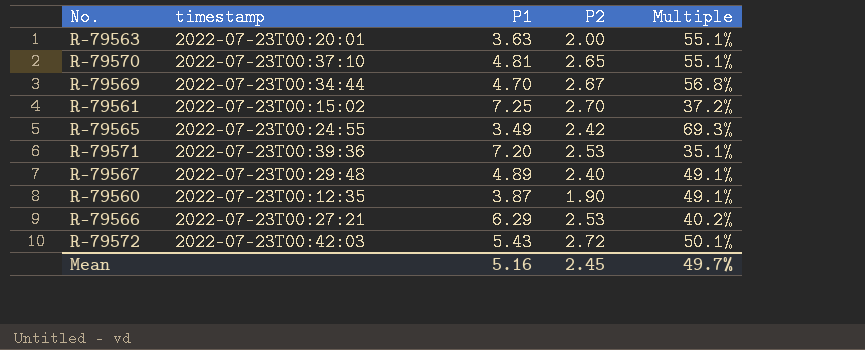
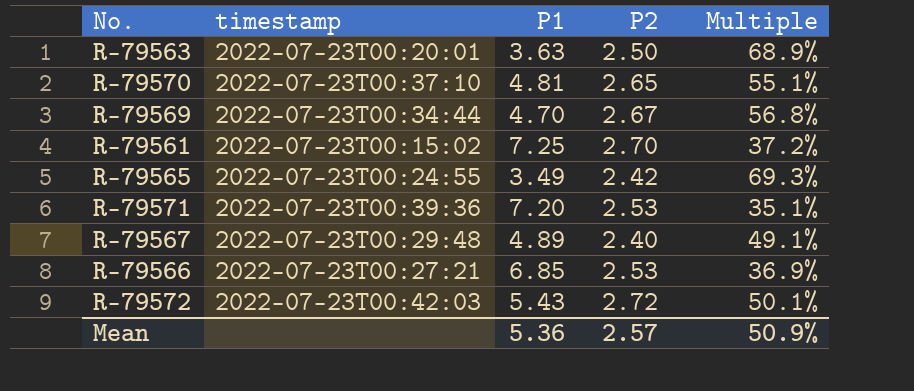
row R-79560: 2022-07-23T00:12:35 | 3.87 | 1.90 | 49.1% -> none
R-79563 | P2: 2.00 -> 2.50
R-79563 | Multiple: 55.1% -> 68.9%
R-79566 | P1: 6.29 -> 6.85
R-79566 | Multiple: 40.2% -> 36.9%
Mean | P1: 5.16 -> 5.36
Mean | P2: 2.45 -> 2.57
Mean | Multiple: 49.7% -> 50.9%

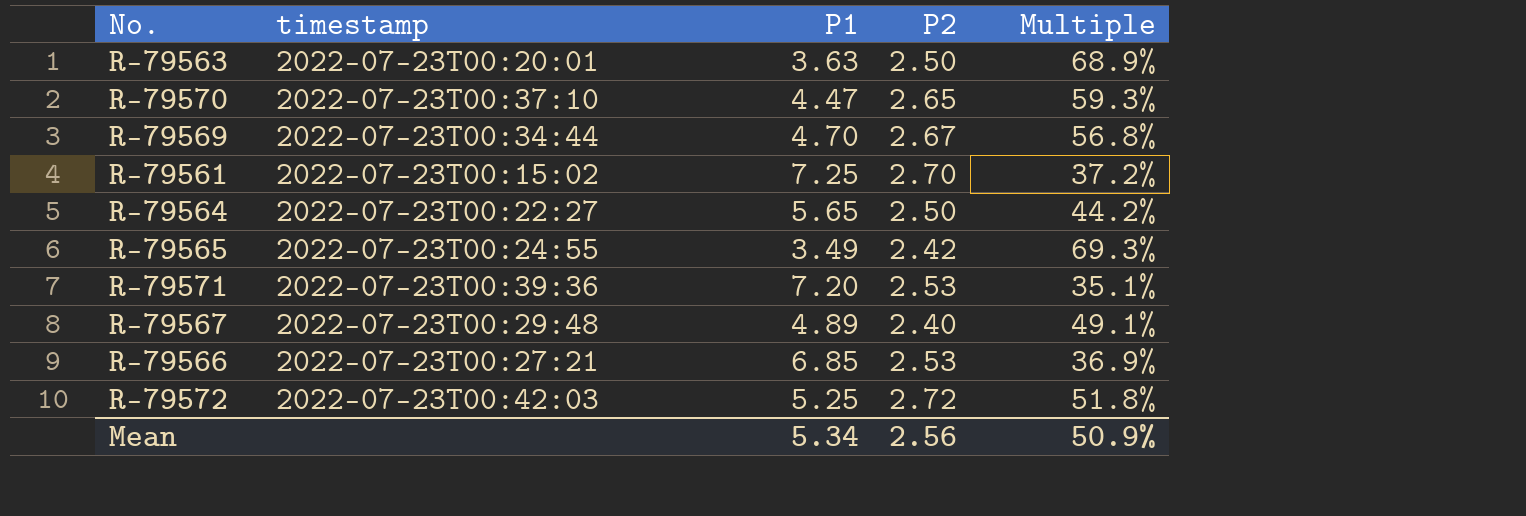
R-79570 | P1: 4.81 -> 4.47
R-79570 | Multiple: 55.1% -> 59.3%
row R-79564: none -> 2022-07-23T00:22:27 | 5.65 | 2.50 | 44.2%
R-79572 | P1: 5.43 -> 5.25
R-79572 | Multiple: 50.1% -> 51.8%
Mean | P1: 5.36 -> 5.34
Mean | P2: 2.57 -> 2.56

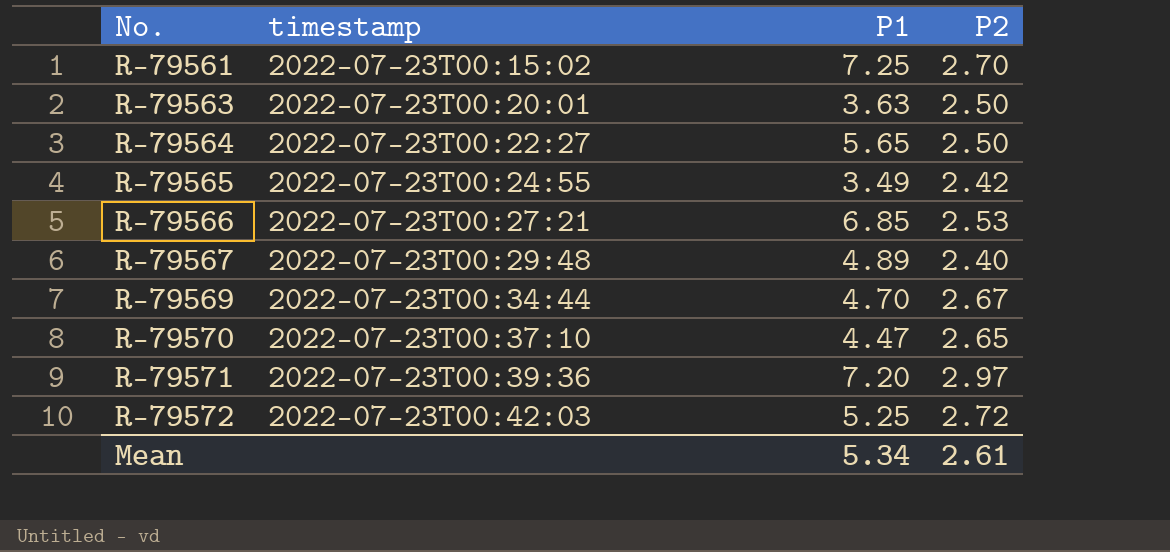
row order: none -> No. ascending
column Multiple | formula: [P2] / [P1] -> none
R-79571 | P2: 2.53 -> 2.97
Mean | P2: 2.56 -> 2.61

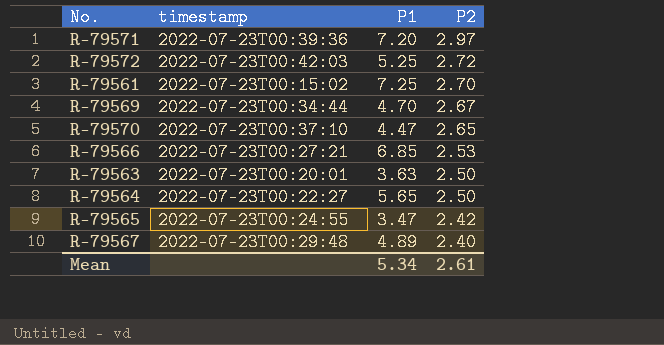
row order: No. ascending -> P2 descending
R-79565 | P1: 3.49 -> 3.47

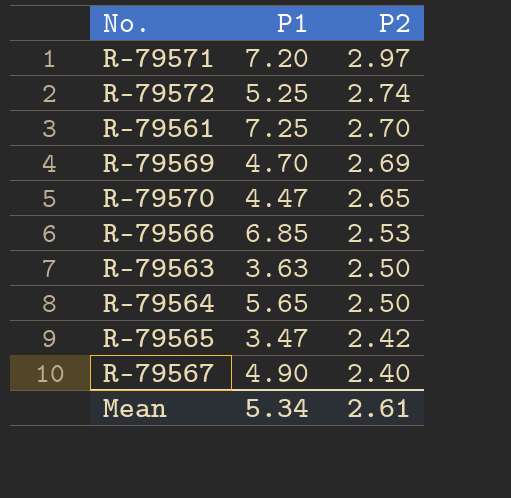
column timestamp | position: 2 -> none
R-79572 | P2: 2.72 -> 2.74
R-79569 | P2: 2.67 -> 2.69
R-79567 | P1: 4.89 -> 4.90

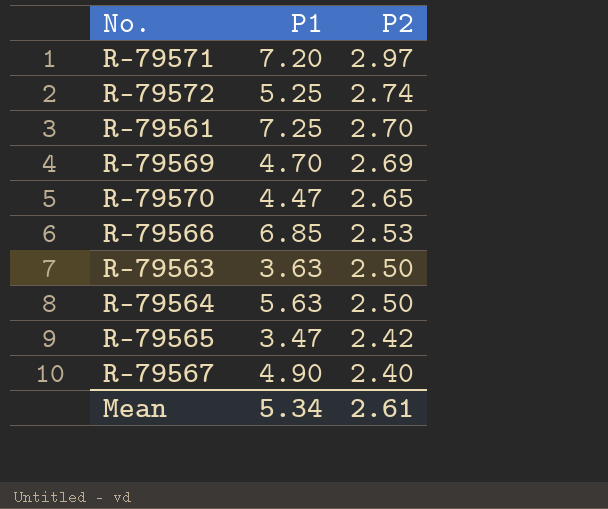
R-79564 | P1: 5.65 -> 5.63

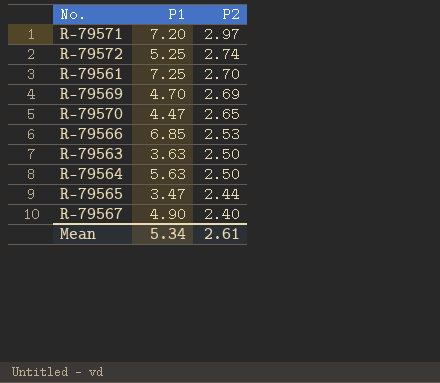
R-79565 | P2: 2.42 -> 2.44

